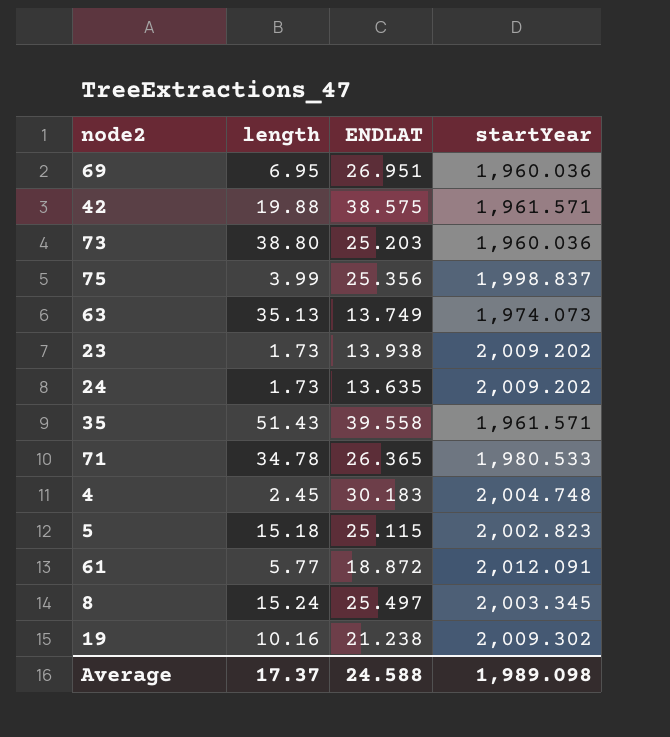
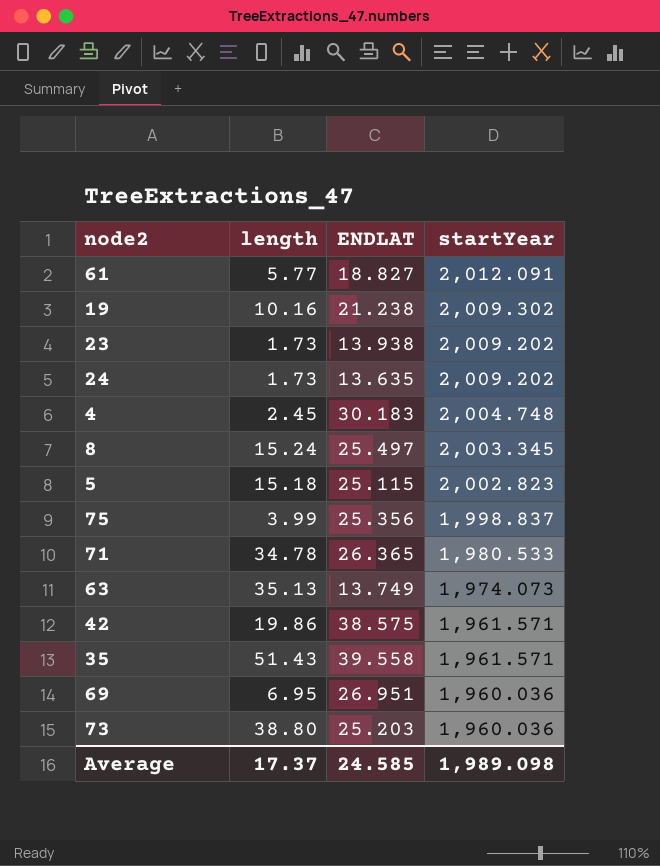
row order: none -> startYear descending
61 | ENDLAT: 18.872 -> 18.827
42 | length: 19.88 -> 19.86
Average | ENDLAT: 24.588 -> 24.585

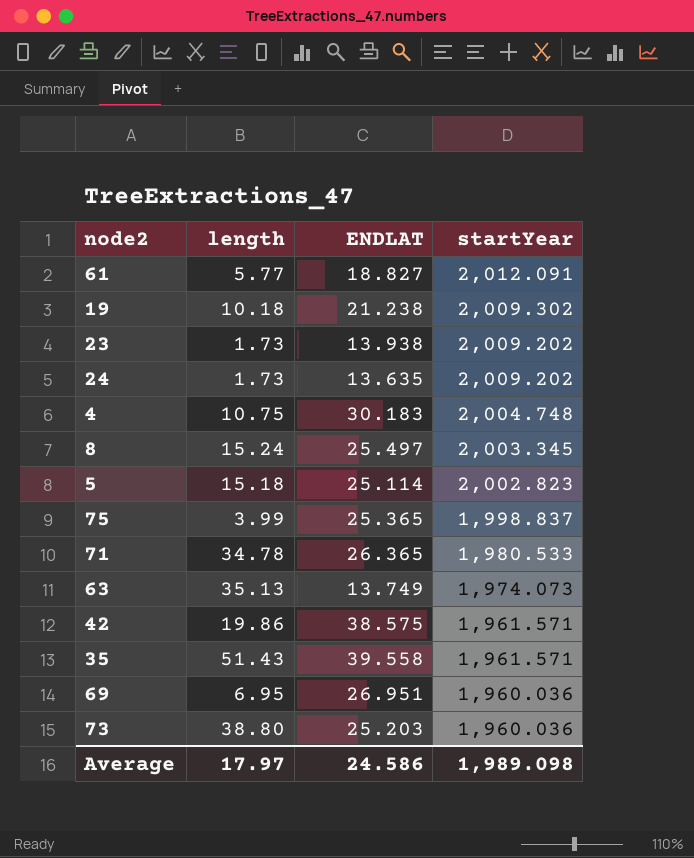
19 | length: 10.16 -> 10.18
4 | length: 2.45 -> 10.75
5 | ENDLAT: 25.115 -> 25.114
75 | ENDLAT: 25.356 -> 25.365
Average | length: 17.37 -> 17.97
Average | ENDLAT: 24.585 -> 24.586

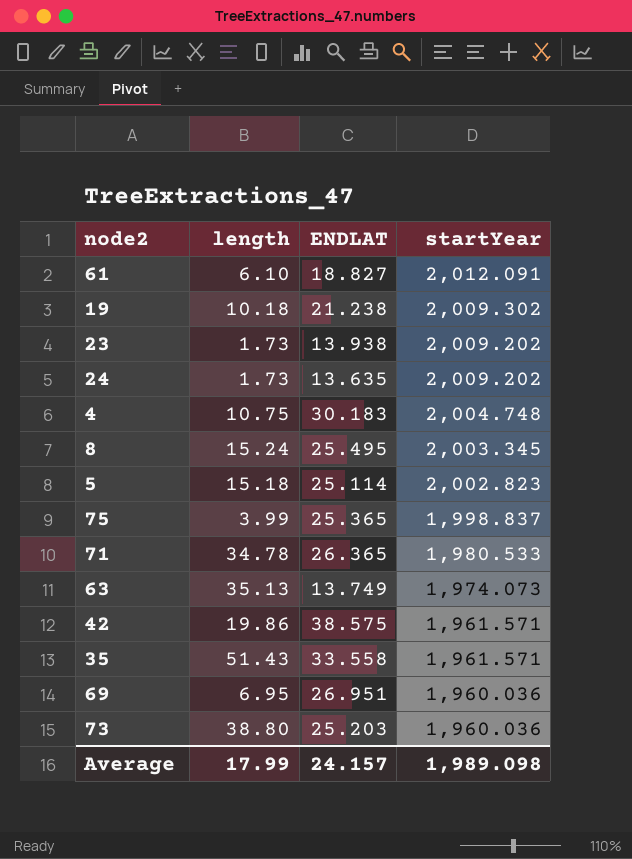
61 | length: 5.77 -> 6.10
8 | ENDLAT: 25.497 -> 25.495
35 | ENDLAT: 39.558 -> 33.558
Average | length: 17.97 -> 17.99
Average | ENDLAT: 24.586 -> 24.157

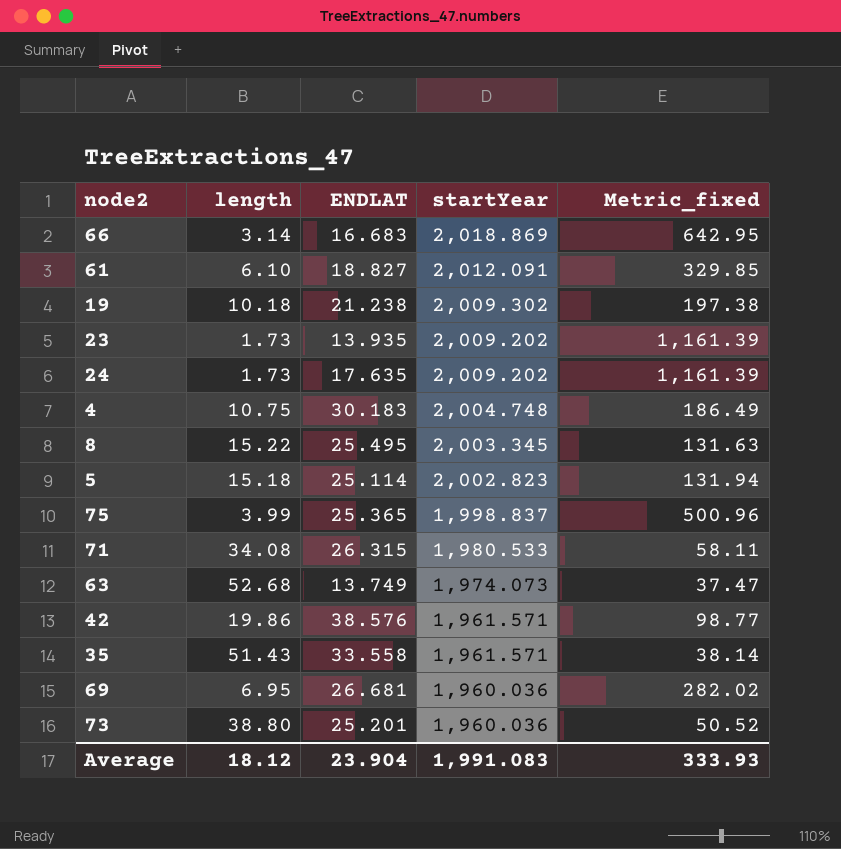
column Metric_fixed | formula: none -> [startYear] / [length]
row 66: none -> 3.14 | 16.683 | 2,018.869 | 642.95
23 | ENDLAT: 13.938 -> 13.935
24 | ENDLAT: 13.635 -> 17.635
8 | length: 15.24 -> 15.22
71 | length: 34.78 -> 34.08
71 | ENDLAT: 26.365 -> 26.315
63 | length: 35.13 -> 52.68
42 | ENDLAT: 38.575 -> 38.576
69 | ENDLAT: 26.951 -> 26.681
73 | ENDLAT: 25.203 -> 25.201
Average | length: 17.99 -> 18.12
Average | ENDLAT: 24.157 -> 23.904
Average | startYear: 1,989.098 -> 1,991.083

